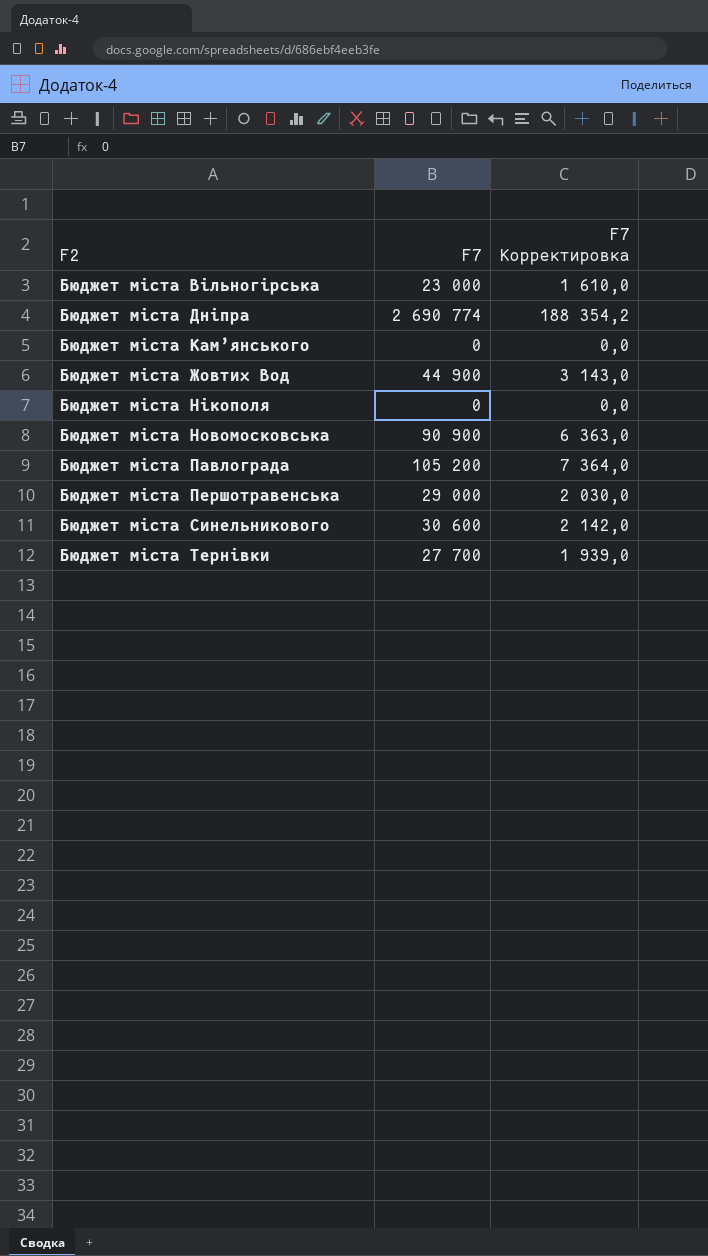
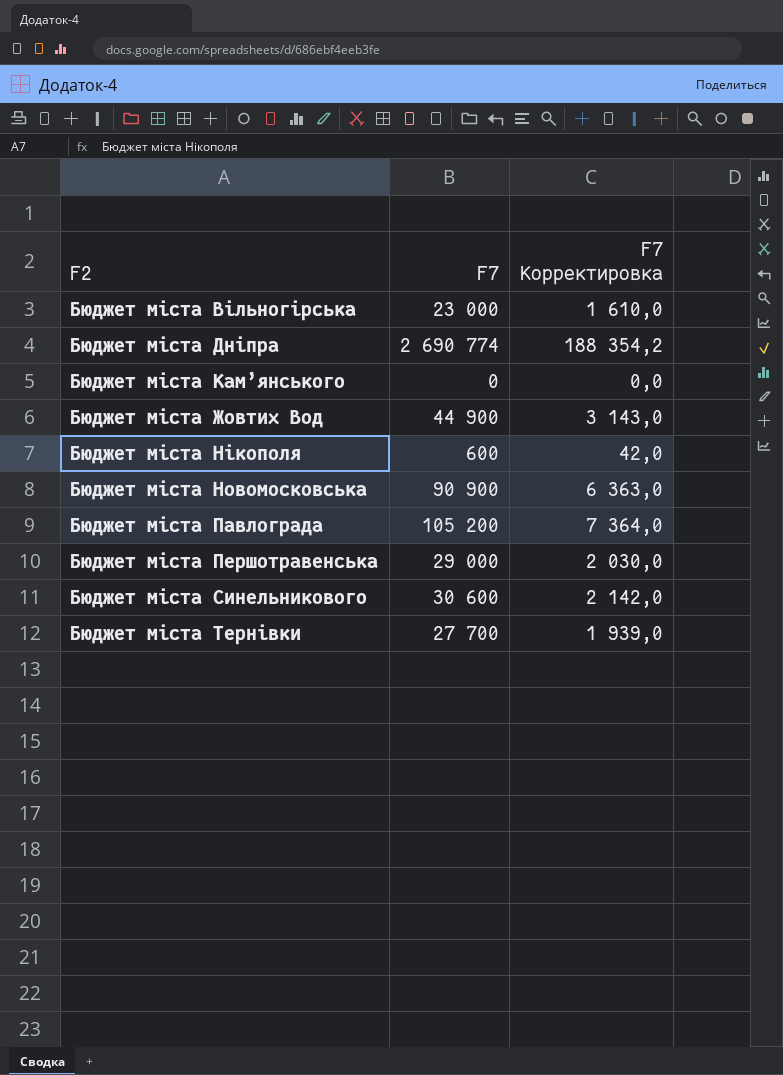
Бюджет міста Нікополя | F7: 0 -> 600
Бюджет міста Нікополя | F7 Корректировка: 0,0 -> 42,0

